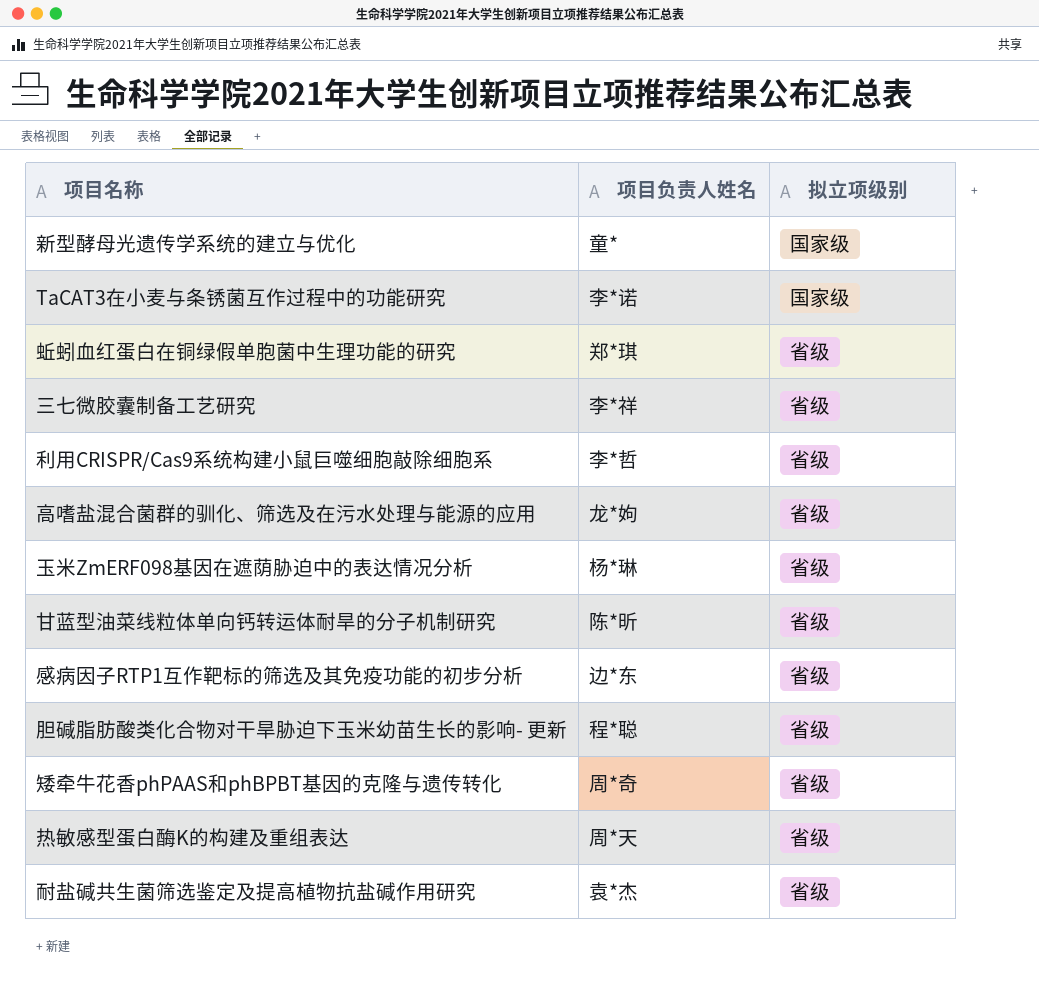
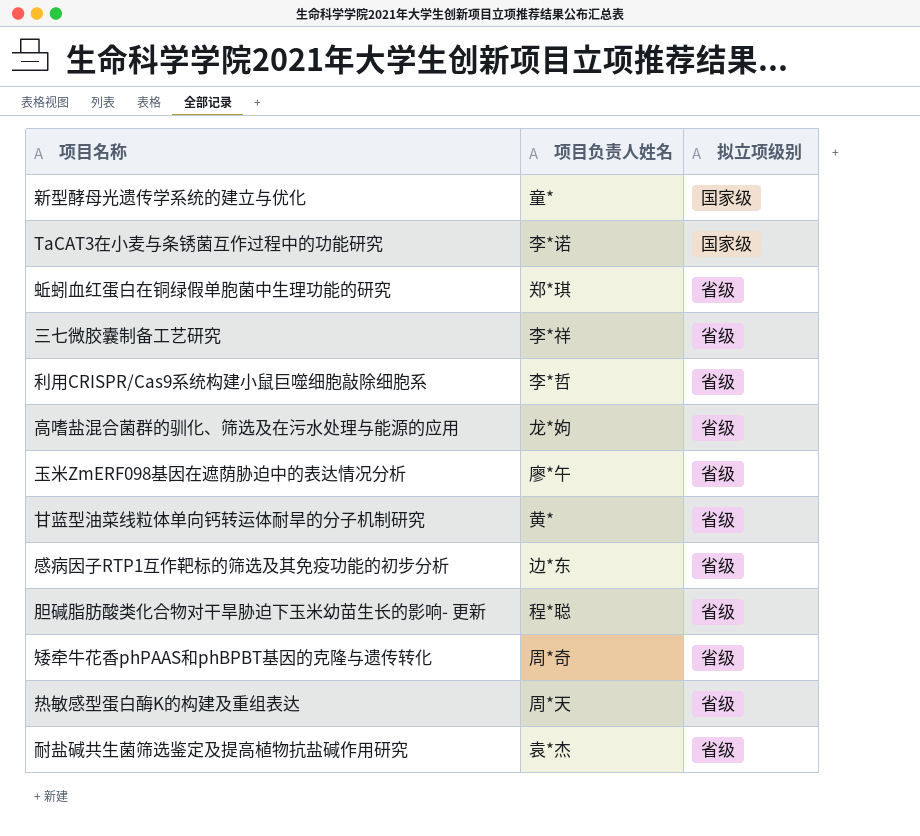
玉米ZmERF098基因在遮荫胁迫中的表达情况分析 | 项目负责人姓名: 杨*琳 -> 廖*午
甘蓝型油菜线粒体单向钙转运体耐旱的分子机制研究 | 项目负责人姓名: 陈*昕 -> 黄*

